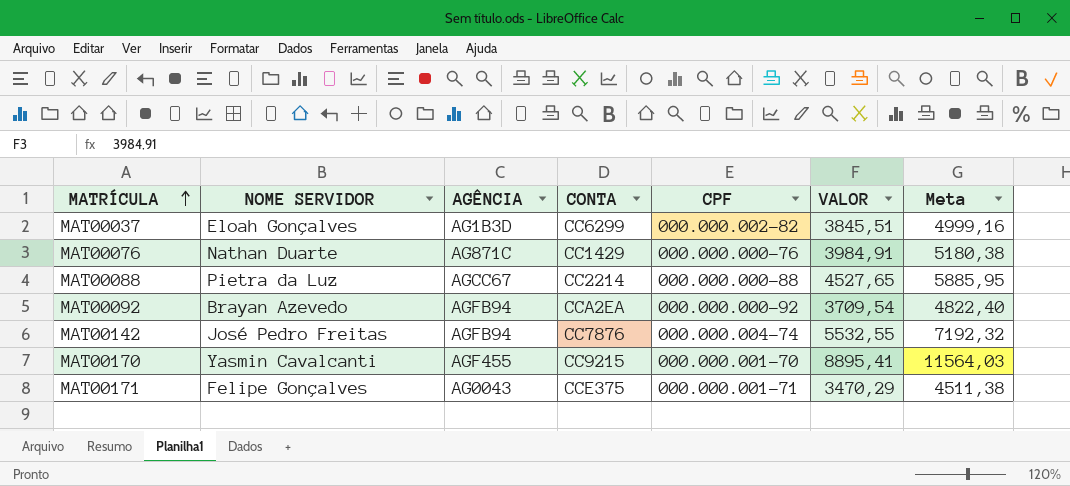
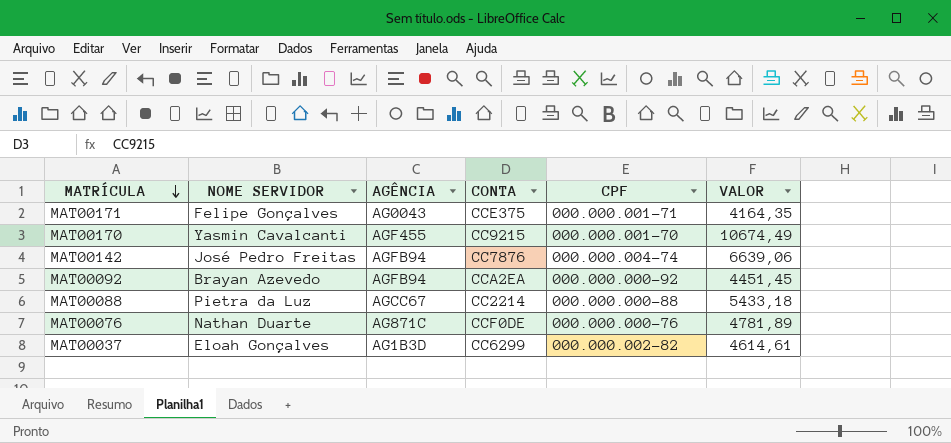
row order: MATRÍCULA ascending -> MATRÍCULA descending
column Meta | formula: [VALOR] * 1,3 -> none
MAT00171 | VALOR: 3470,29 -> 4164,35
MAT00170 | VALOR: 8895,41 -> 10674,49
MAT00142 | VALOR: 5532,55 -> 6639,06
MAT00092 | VALOR: 3709,54 -> 4451,45
MAT00088 | VALOR: 4527,65 -> 5433,18
MAT00076 | CONTA: CC1429 -> CCF0DE
MAT00076 | VALOR: 3984,91 -> 4781,89
MAT00037 | VALOR: 3845,51 -> 4614,61

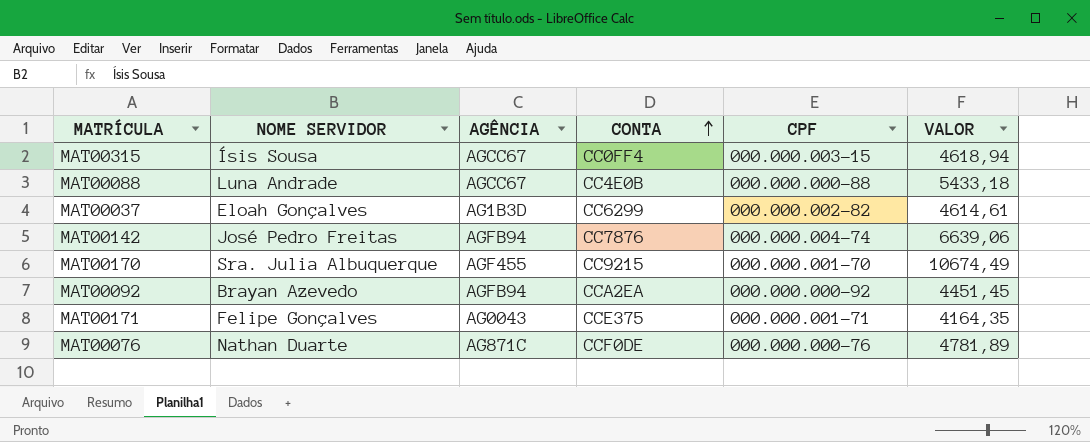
row order: MATRÍCULA descending -> CONTA ascending
row MAT00315: none -> Ísis Sousa | AGCC67 | CC0FF4 | 000.000.003-15 | 4618,94
MAT00088 | NOME SERVIDOR: Pietra da Luz -> Luna Andrade
MAT00088 | CONTA: CC2214 -> CC4E0B
MAT00170 | NOME SERVIDOR: Yasmin Cavalcanti -> Sra. Julia Albuquerque

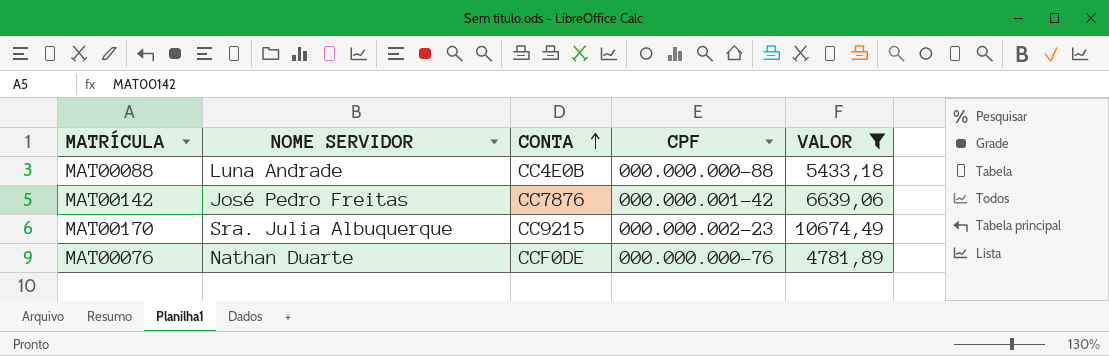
filter: none -> VALOR >= 4781,89
column AGÊNCIA | position: 3 -> none
MAT00142 | CPF: 000.000.004-74 -> 000.000.001-42
MAT00170 | CPF: 000.000.001-70 -> 000.000.002-23

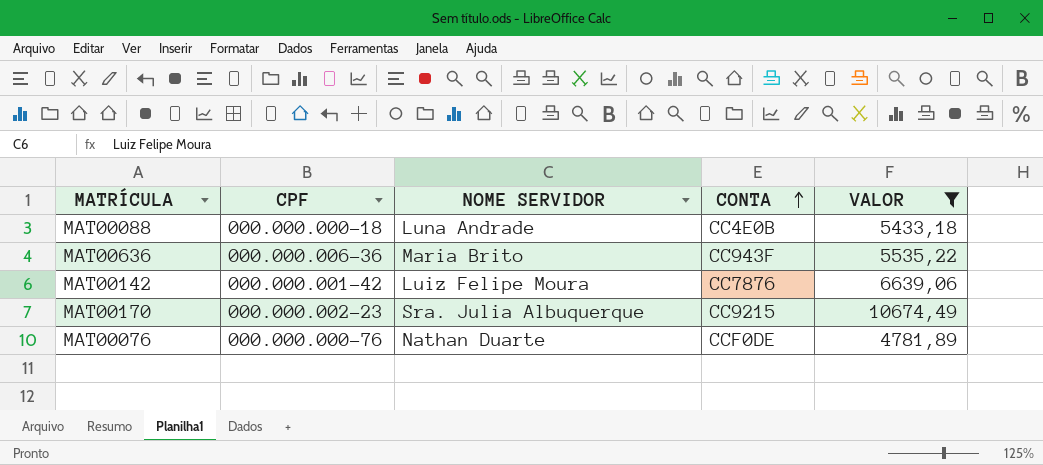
column CPF | position: 4 -> 2
MAT00088 | CPF: 000.000.000-88 -> 000.000.000-18
row MAT00636: none -> 000.000.006-36 | Maria Brito | CC943F | 5535,22
MAT00142 | NOME SERVIDOR: José Pedro Freitas -> Luiz Felipe Moura

